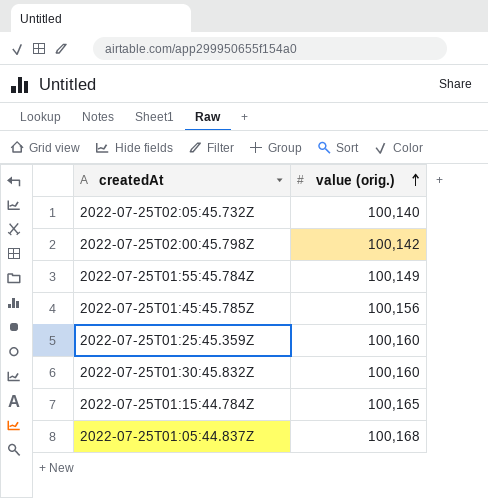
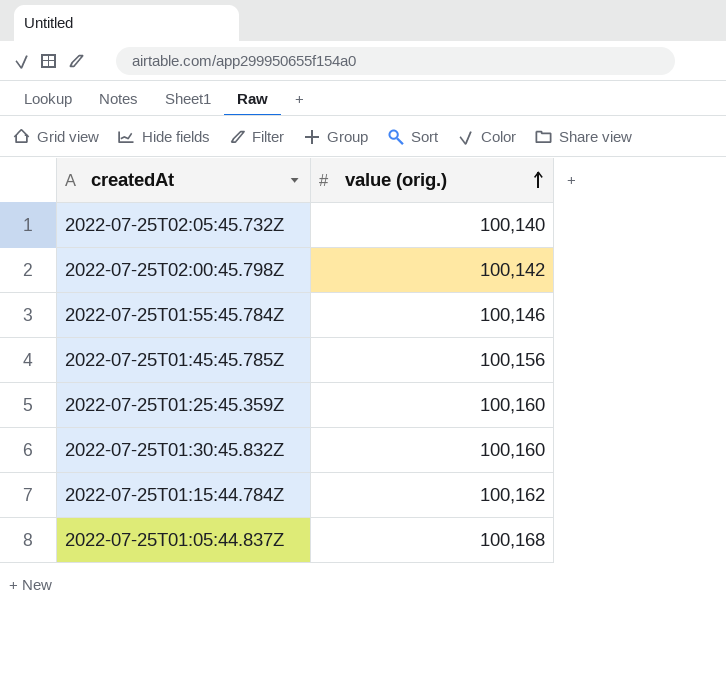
2022-07-25T01:55:45.784Z | value (orig.): 100,149 -> 100,146
2022-07-25T01:15:44.784Z | value (orig.): 100,165 -> 100,162

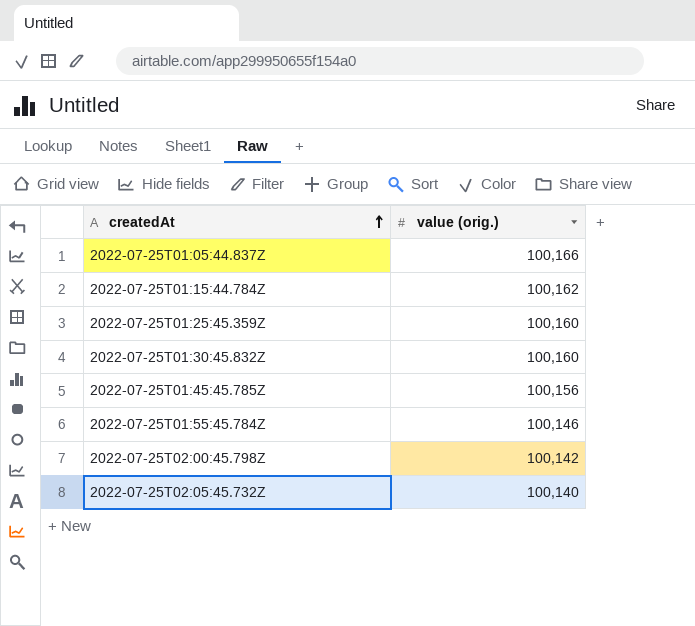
row order: value (orig.) ascending -> createdAt ascending
2022-07-25T01:05:44.837Z | value (orig.): 100,168 -> 100,166

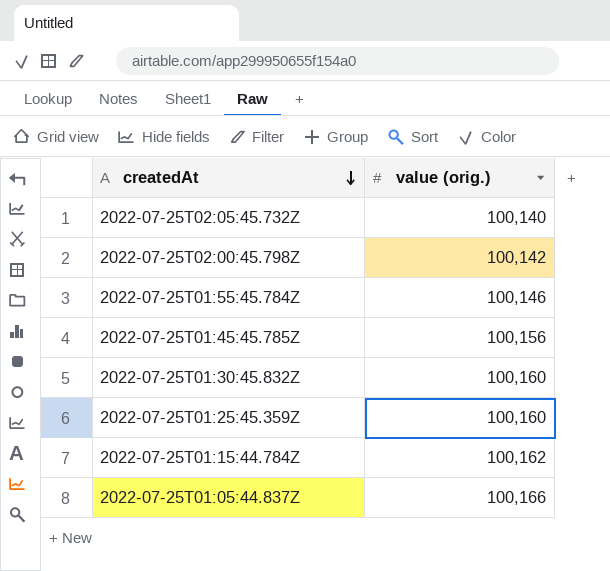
row order: createdAt ascending -> createdAt descending

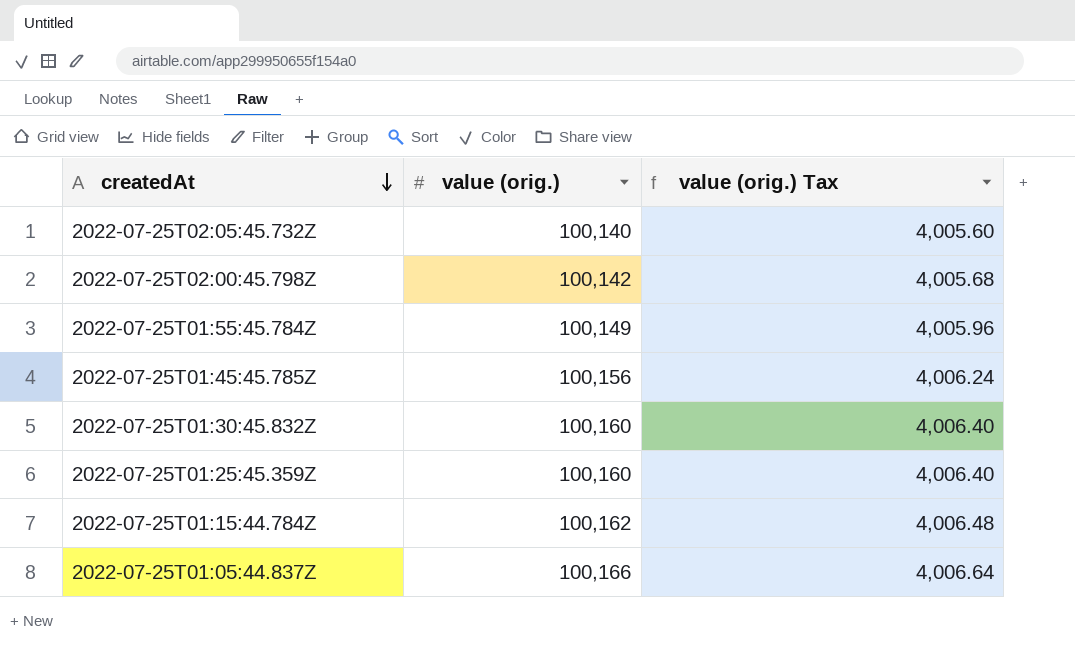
column value (orig.) Tax | formula: none -> [value (orig.)] * 0.04
2022-07-25T01:55:45.784Z | value (orig.): 100,146 -> 100,149

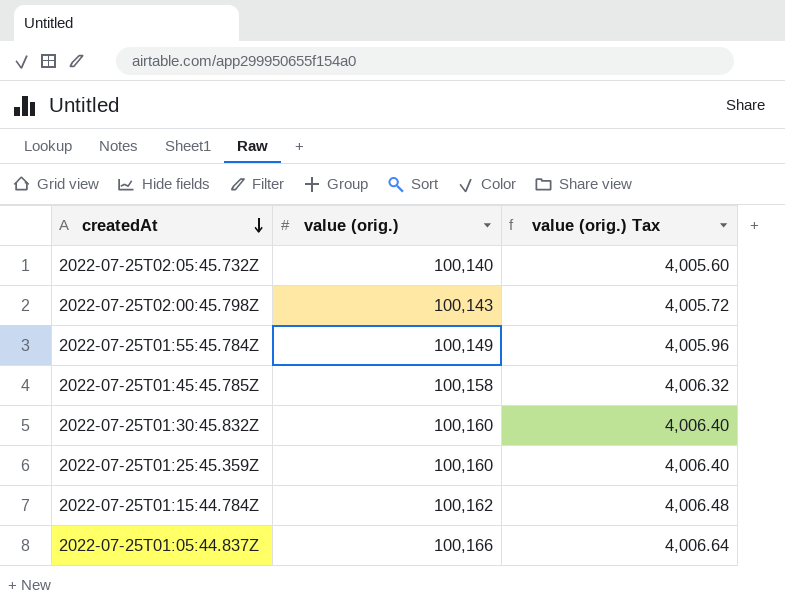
2022-07-25T02:00:45.798Z | value (orig.): 100,142 -> 100,143
2022-07-25T02:00:45.798Z | value (orig.) Tax: 4,005.68 -> 4,005.72
2022-07-25T01:45:45.785Z | value (orig.): 100,156 -> 100,158
2022-07-25T01:45:45.785Z | value (orig.) Tax: 4,006.24 -> 4,006.32

